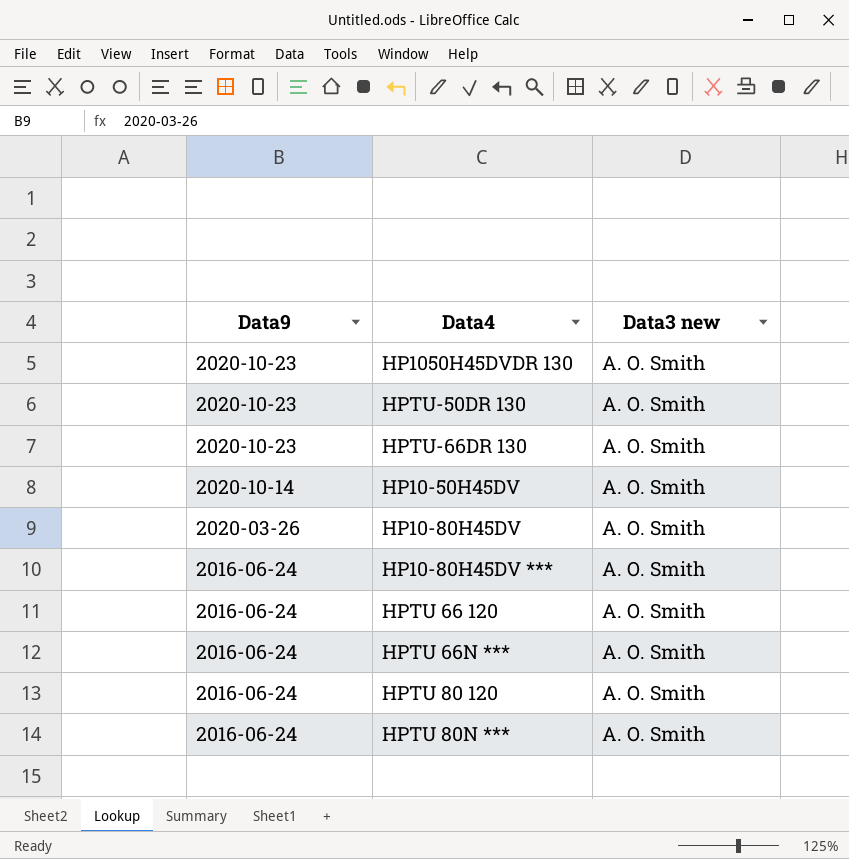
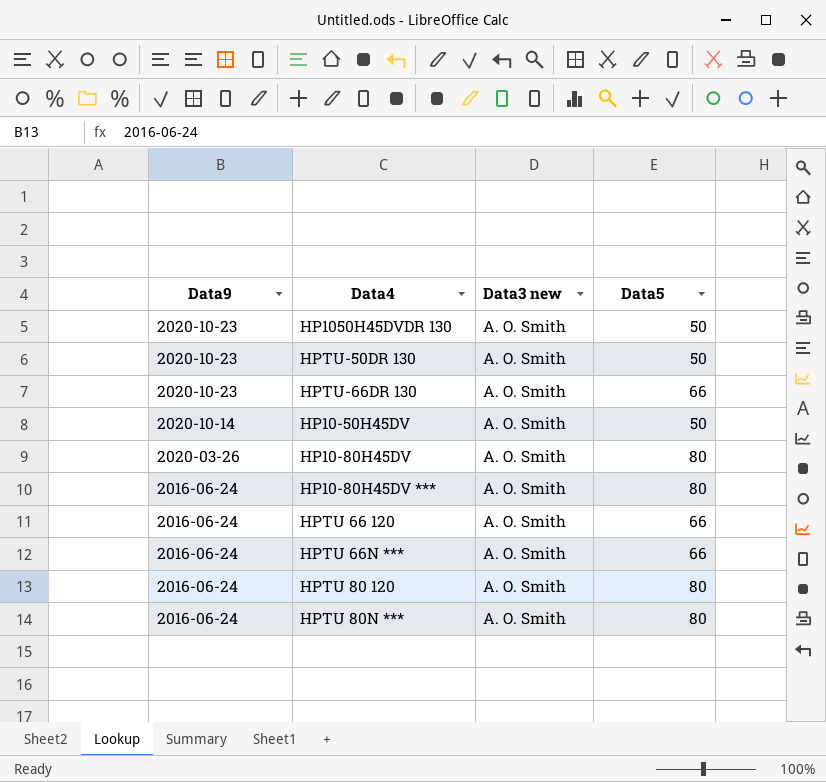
column Data5 | position: none -> 4

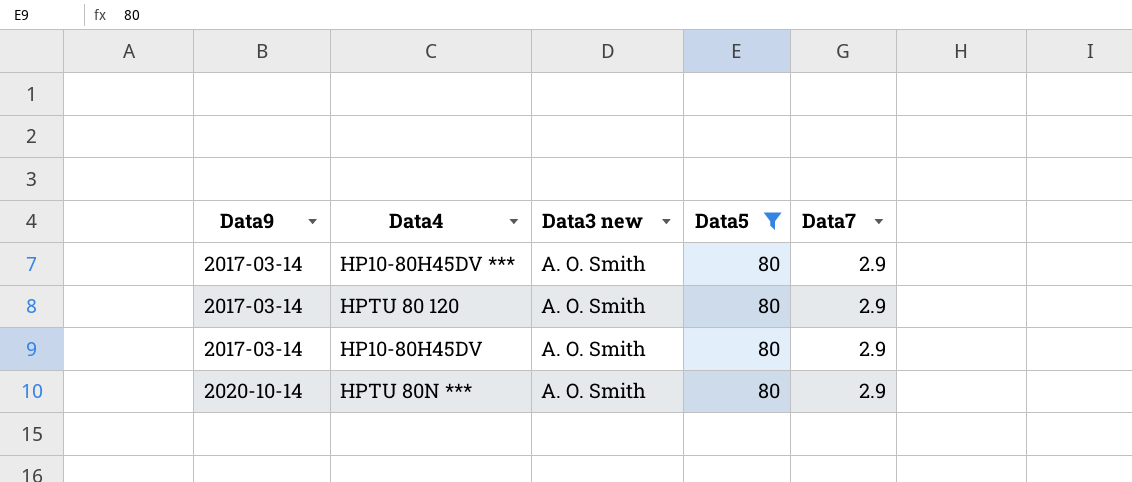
filter: none -> Data5 = 80
row order: Data9 descending -> Data9 ascending
column Data7 | position: none -> 5
HP10-80H45DV *** | Data9: 2016-06-24 -> 2017-03-14
HPTU 80 120 | Data9: 2016-06-24 -> 2017-03-14
HP10-80H45DV | Data9: 2020-03-26 -> 2017-03-14
HPTU 80N *** | Data9: 2016-06-24 -> 2020-10-14

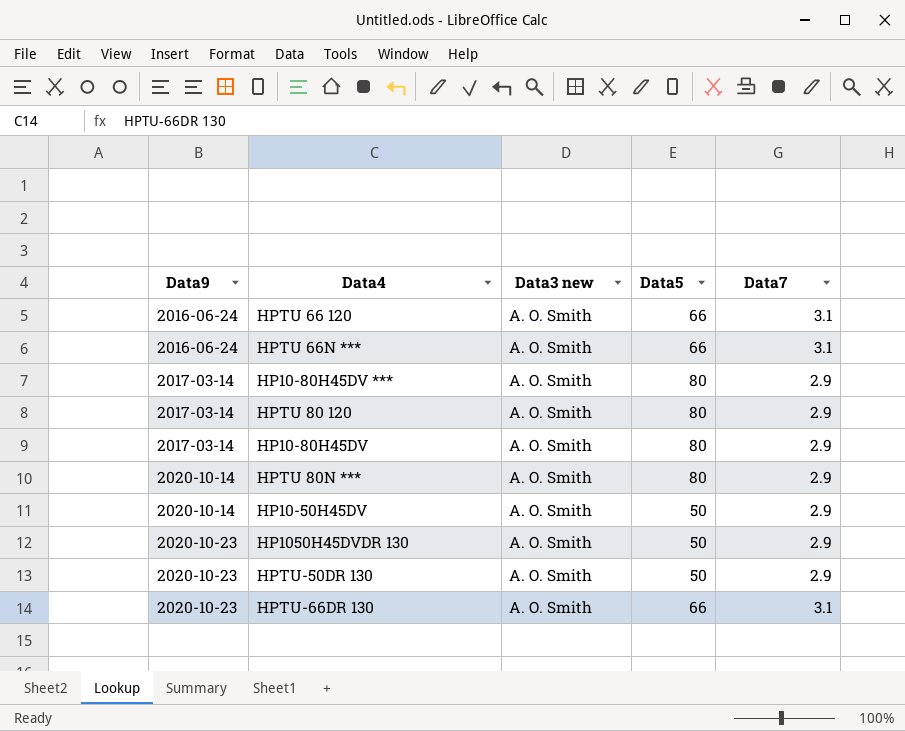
filter: Data5 = 80 -> none

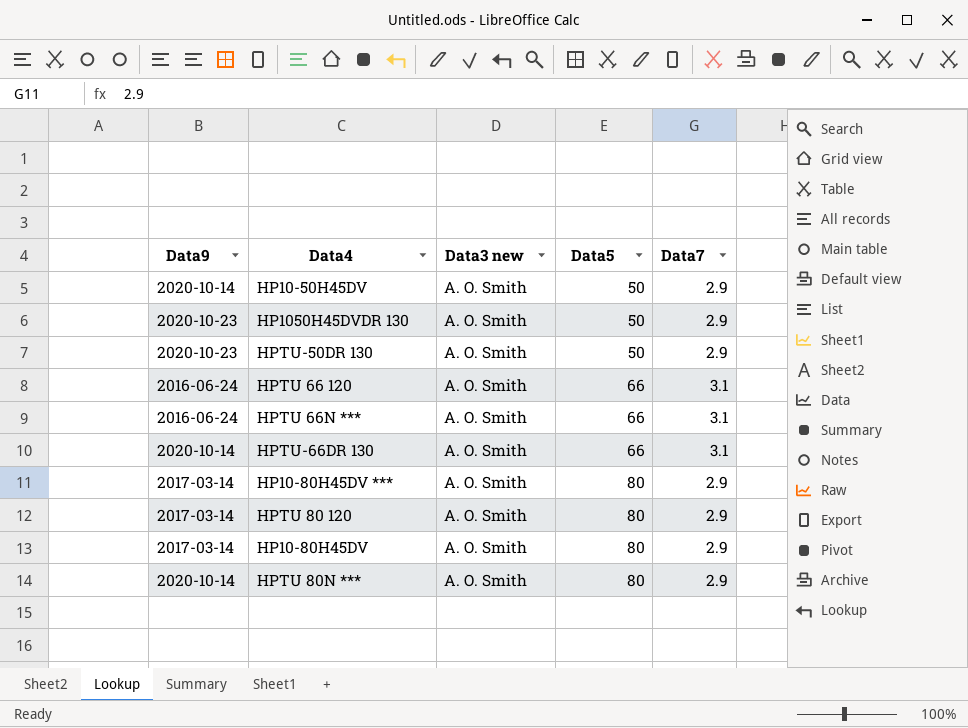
row order: Data9 ascending -> Data5 ascending
HPTU-66DR 130 | Data9: 2020-10-23 -> 2020-10-14

